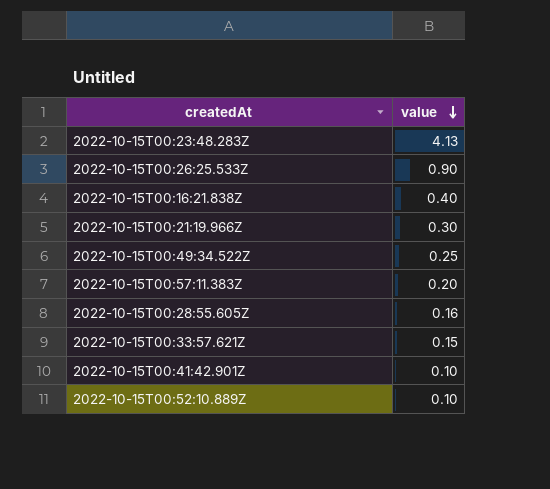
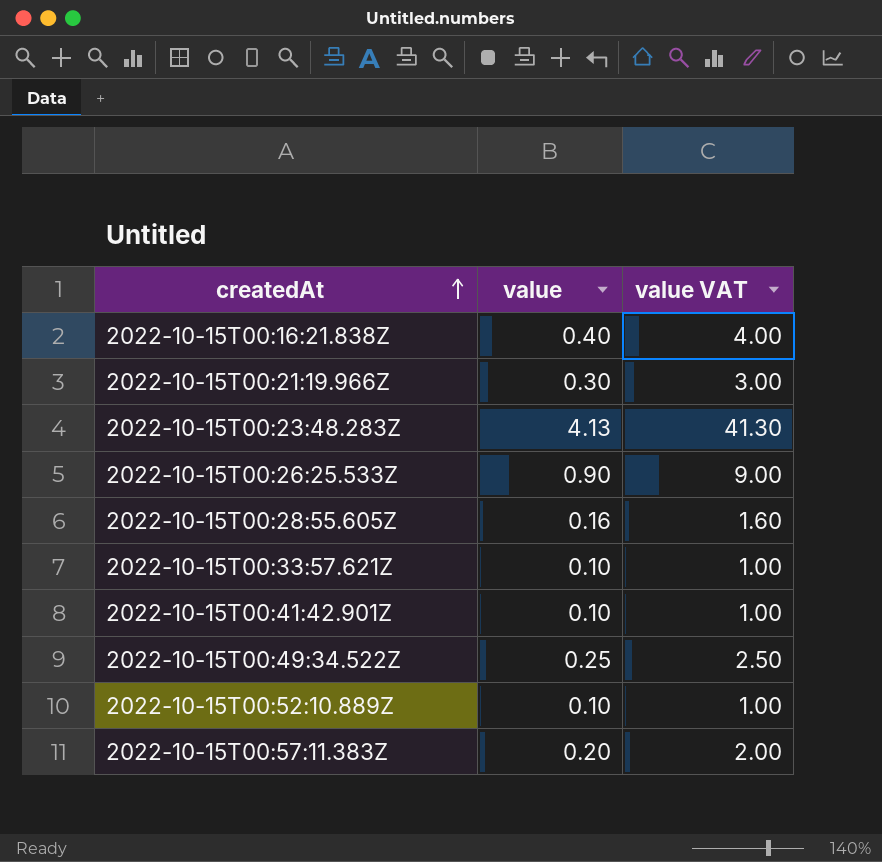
row order: value descending -> createdAt ascending
column value VAT | formula: none -> [value] * 10
2022-10-15T00:33:57.621Z | value: 0.15 -> 0.10

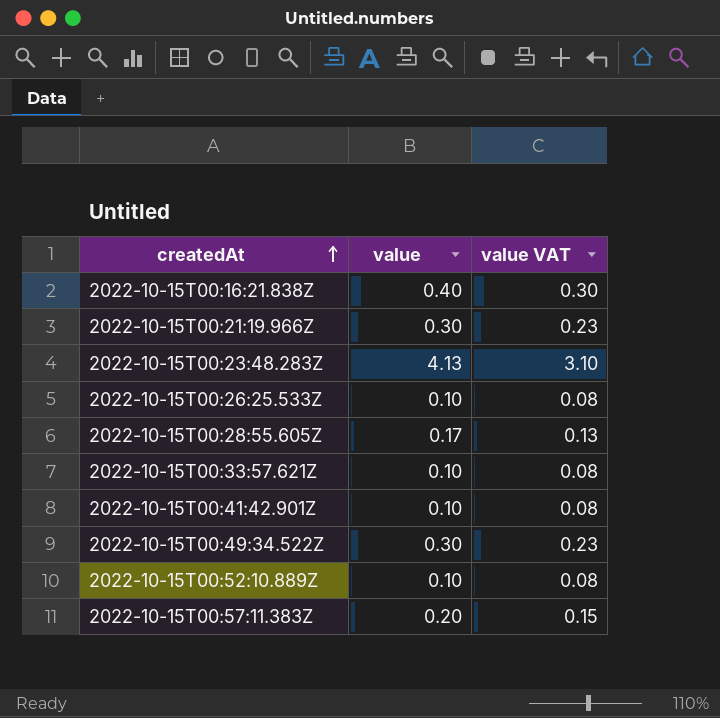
column value VAT | formula: [value] * 10 -> [value] * 0.75
2022-10-15T00:26:25.533Z | value: 0.90 -> 0.10
2022-10-15T00:28:55.605Z | value: 0.16 -> 0.17
2022-10-15T00:49:34.522Z | value: 0.25 -> 0.30

